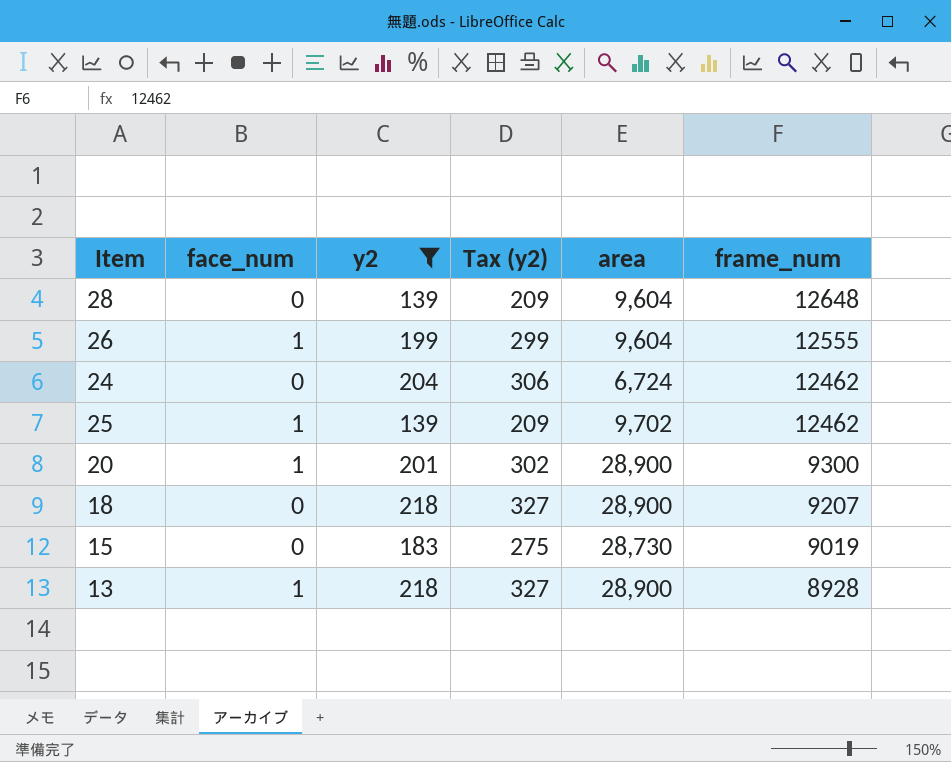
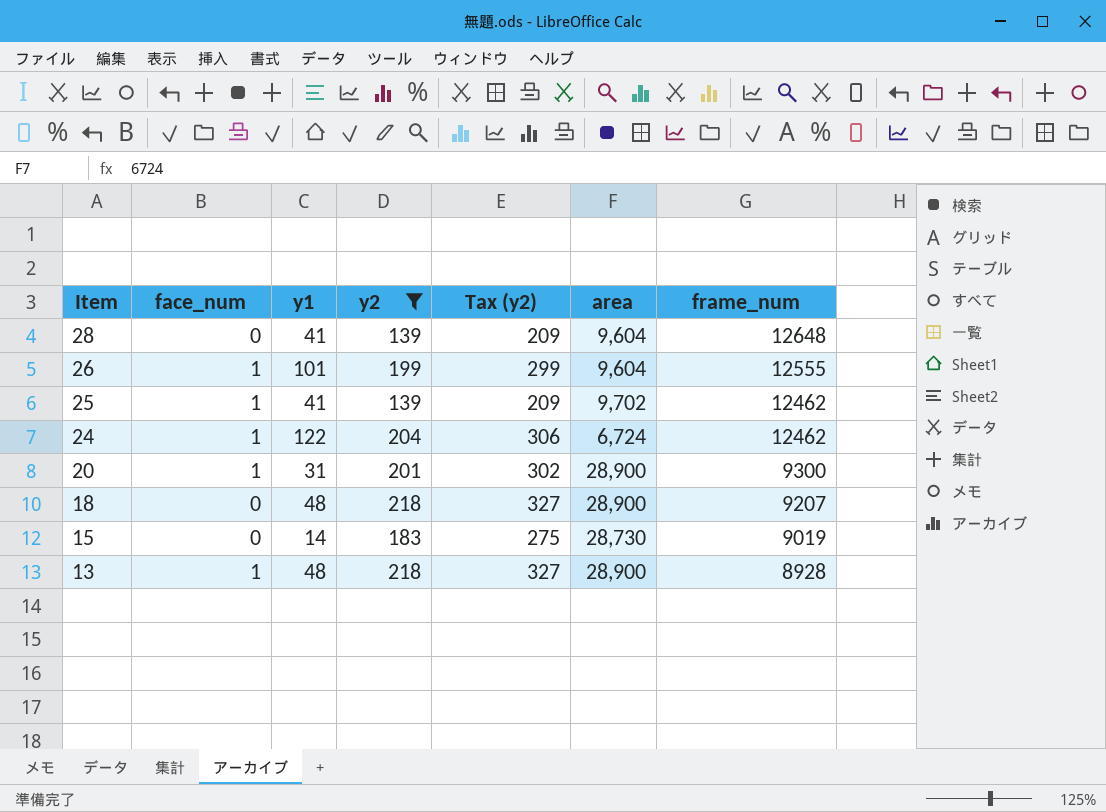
row order: frame_num descending -> Item descending
column y1 | position: none -> 3
24 | face_num: 0 -> 1

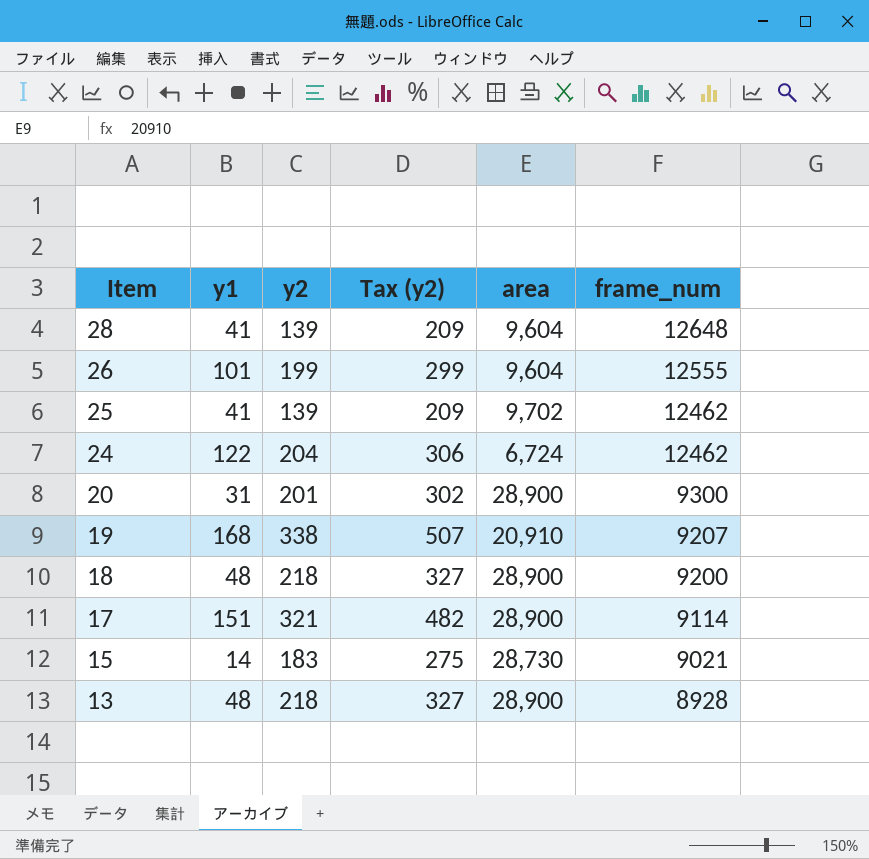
filter: y2 <= 218 -> none
column face_num | position: 2 -> none
18 | frame_num: 9207 -> 9200
15 | frame_num: 9019 -> 9021

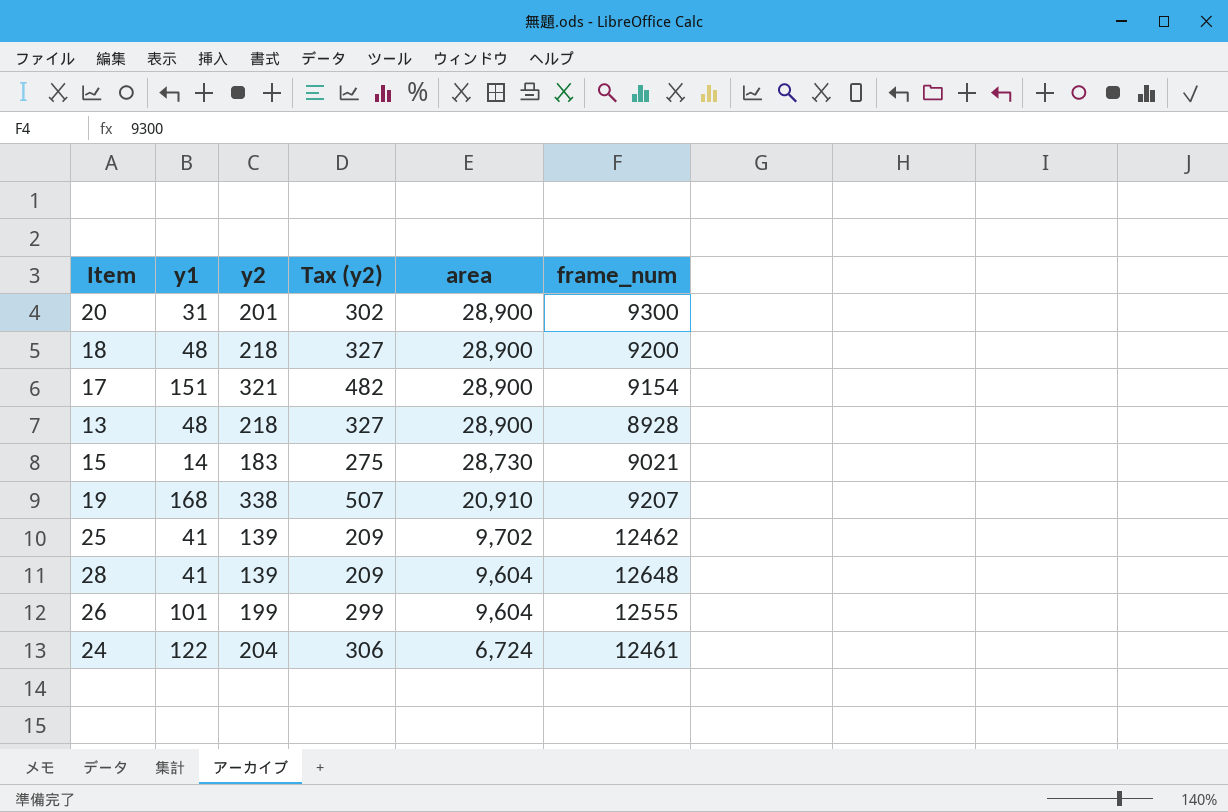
row order: Item descending -> area descending
17 | frame_num: 9114 -> 9154
24 | frame_num: 12462 -> 12461

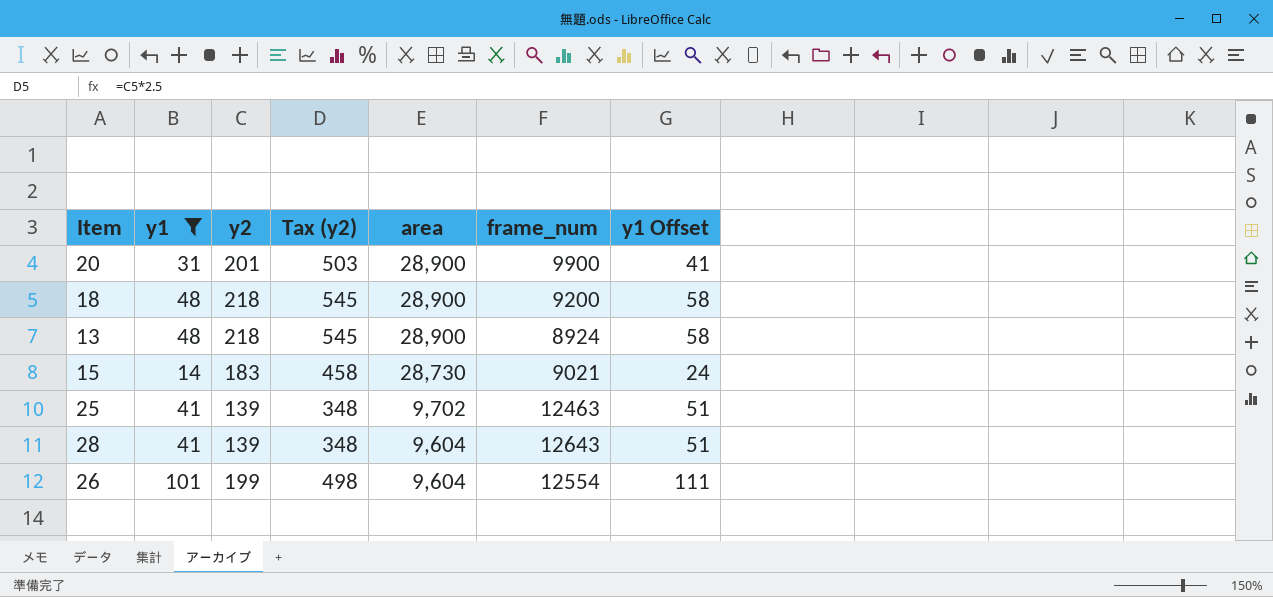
filter: none -> y1 <= 101
column Tax (y2) | formula: [y2] * 1.5 -> [y2] * 2.5
column y1 Offset | formula: none -> [y1] + 10
20 | frame_num: 9300 -> 9900
13 | frame_num: 8928 -> 8924
25 | frame_num: 12462 -> 12463
28 | frame_num: 12648 -> 12643
26 | frame_num: 12555 -> 12554

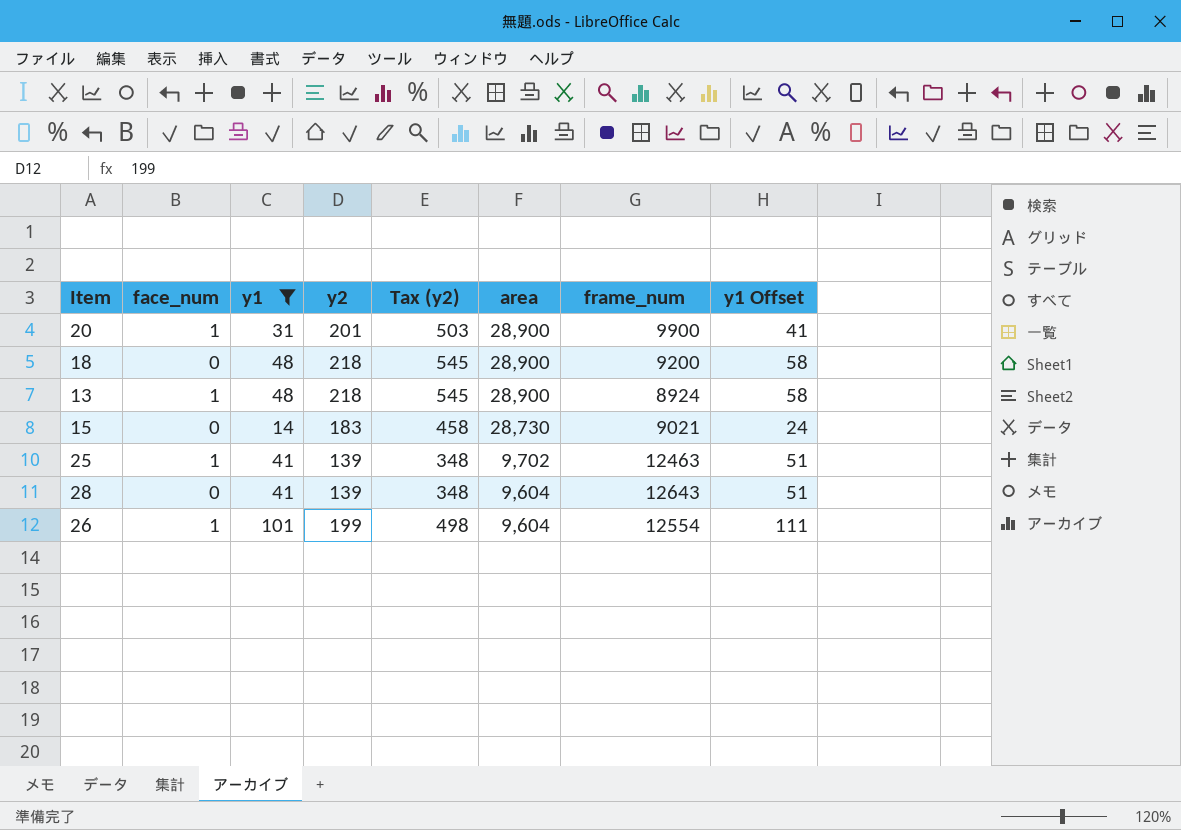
column face_num | position: none -> 2

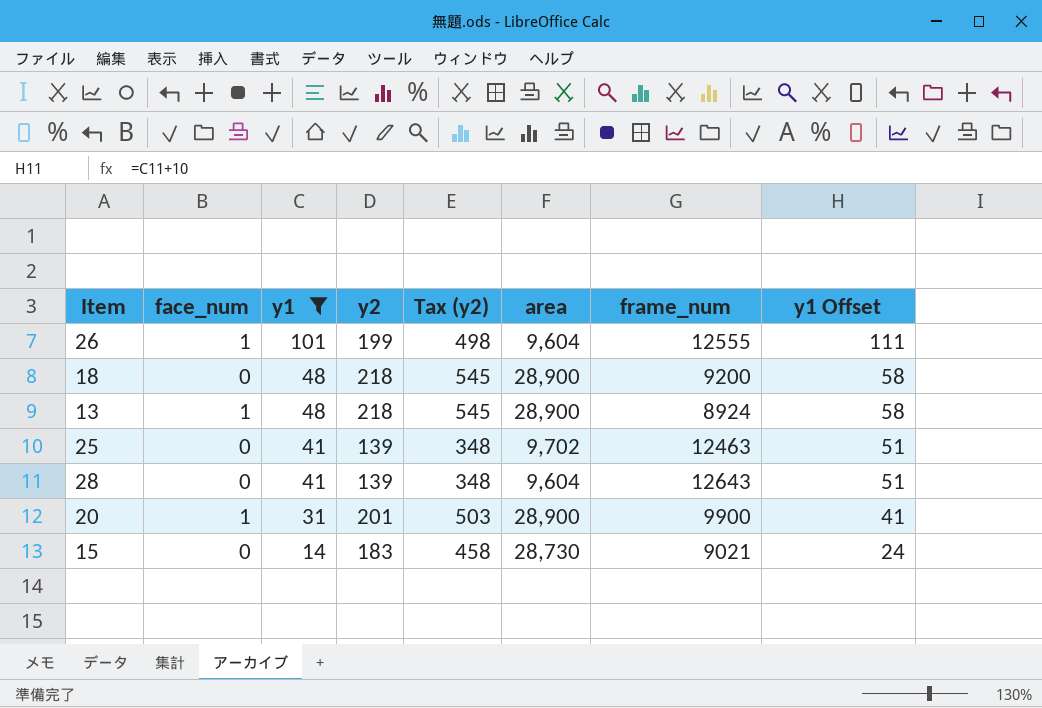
row order: area descending -> y1 descending
26 | frame_num: 12554 -> 12555
25 | face_num: 1 -> 0

